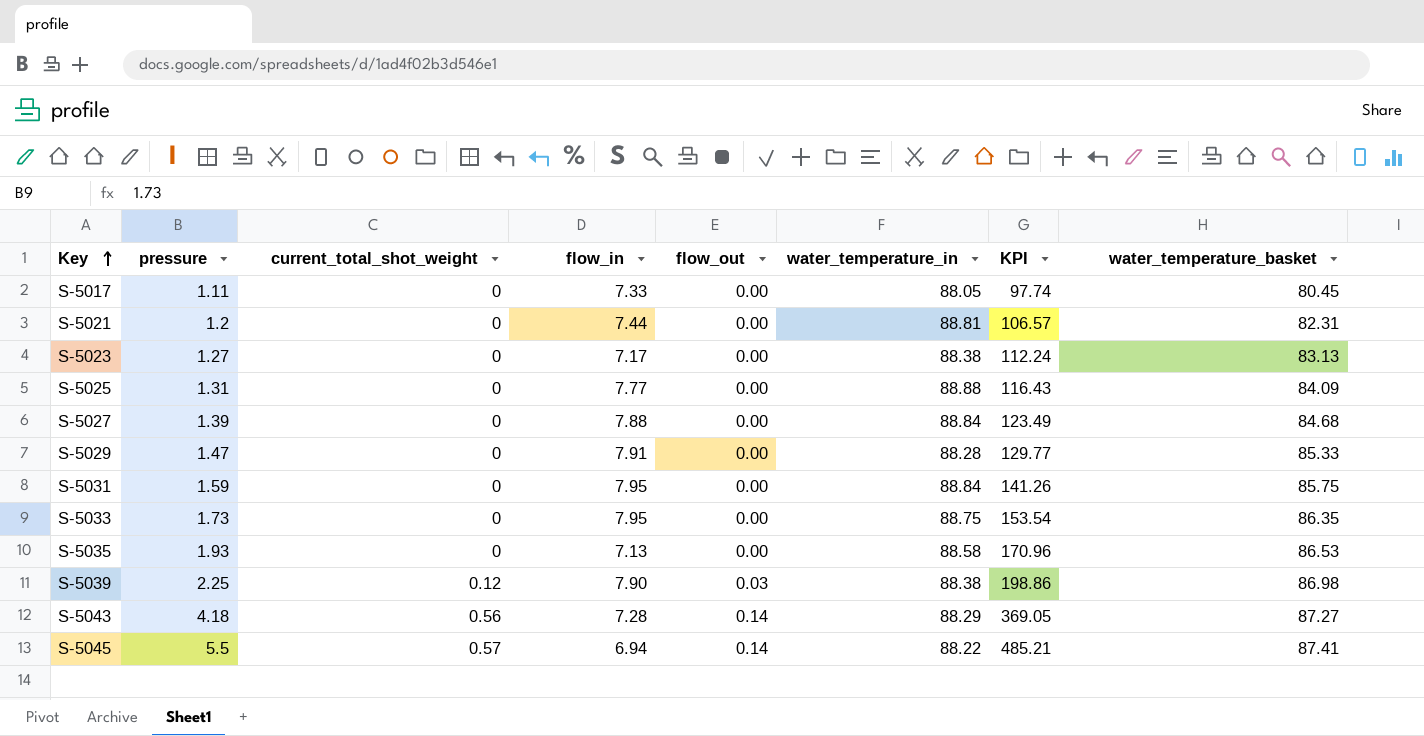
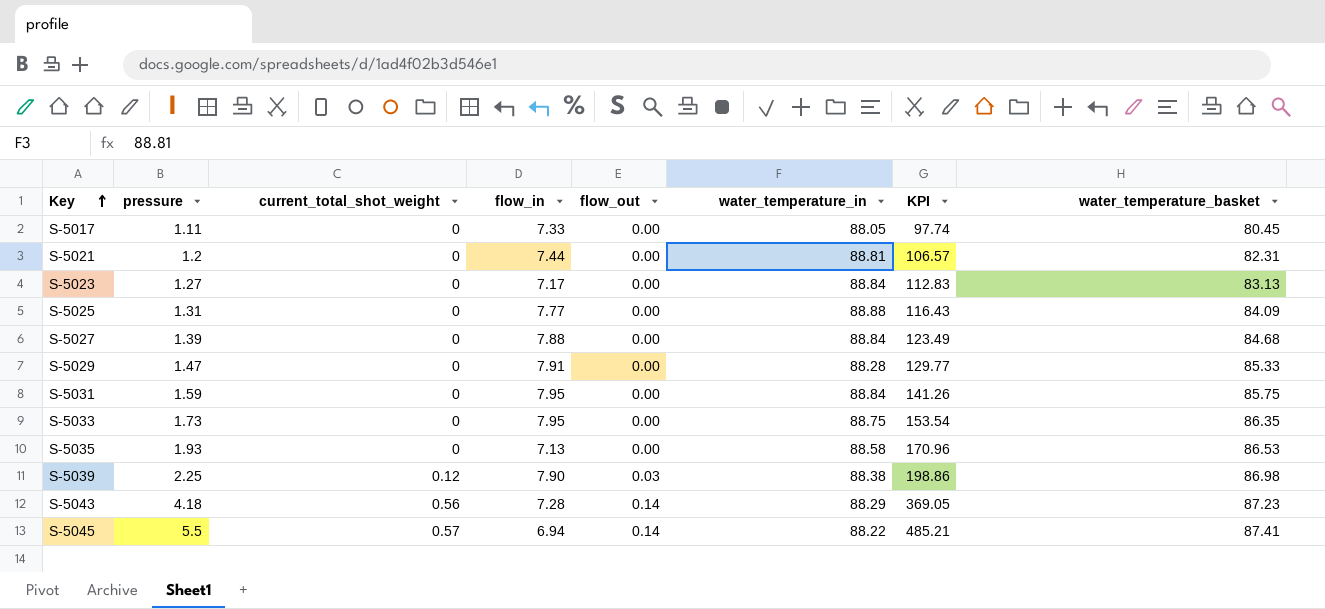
S-5023 | water_temperature_in: 88.38 -> 88.84
S-5023 | KPI: 112.24 -> 112.83
S-5043 | water_temperature_basket: 87.27 -> 87.23

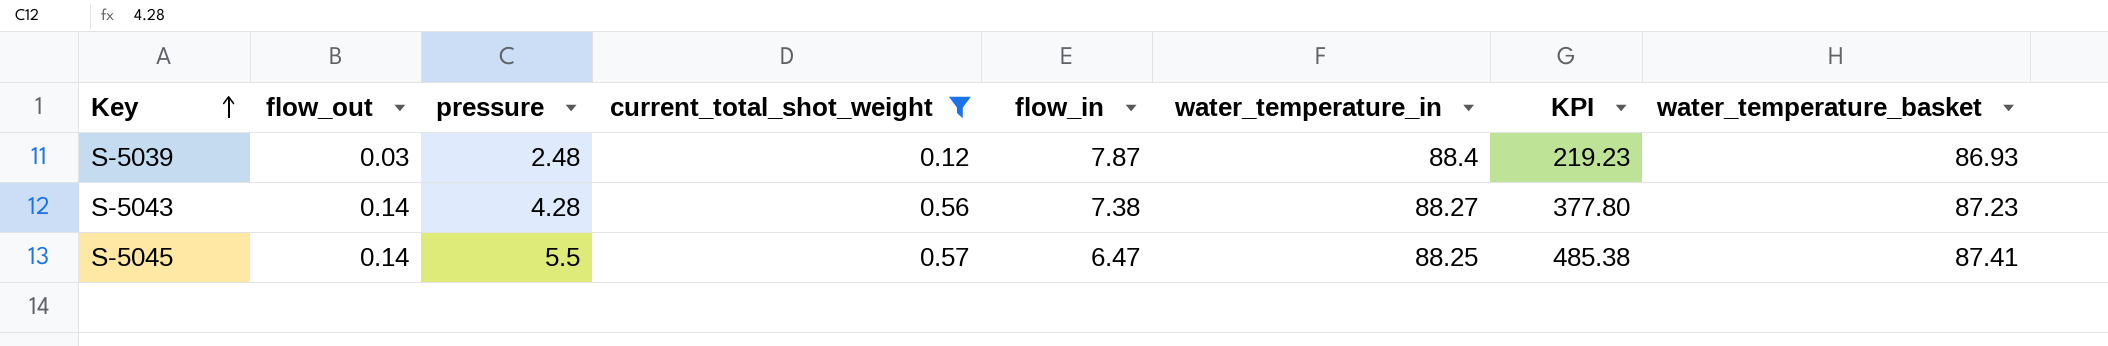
filter: none -> current_total_shot_weight != 0
column flow_out | position: 5 -> 2
S-5039 | pressure: 2.25 -> 2.48
S-5039 | flow_in: 7.90 -> 7.87
S-5039 | water_temperature_in: 88.38 -> 88.4
S-5039 | KPI: 198.86 -> 219.23
S-5039 | water_temperature_basket: 86.98 -> 86.93
S-5043 | pressure: 4.18 -> 4.28
S-5043 | flow_in: 7.28 -> 7.38
S-5043 | water_temperature_in: 88.29 -> 88.27
S-5043 | KPI: 369.05 -> 377.80
S-5045 | flow_in: 6.94 -> 6.47
S-5045 | water_temperature_in: 88.22 -> 88.25
S-5045 | KPI: 485.21 -> 485.38

